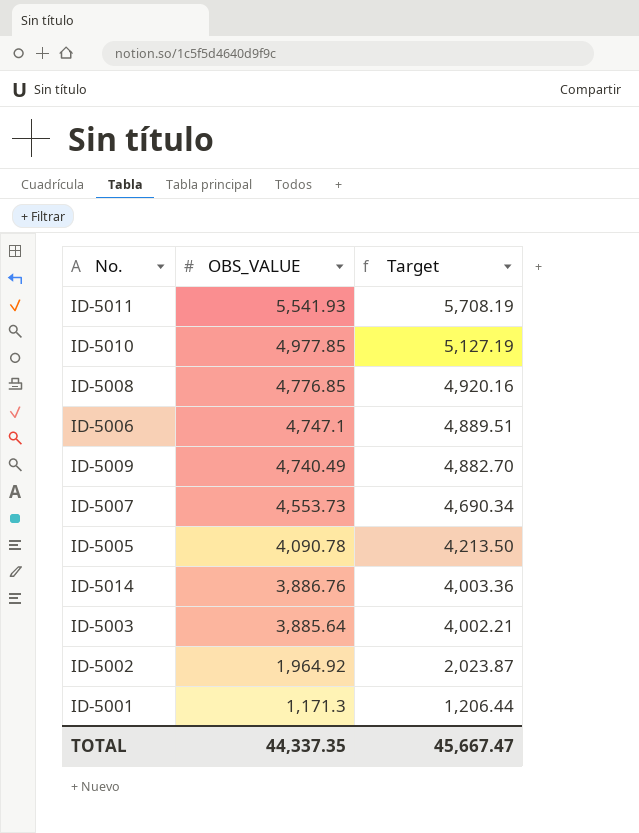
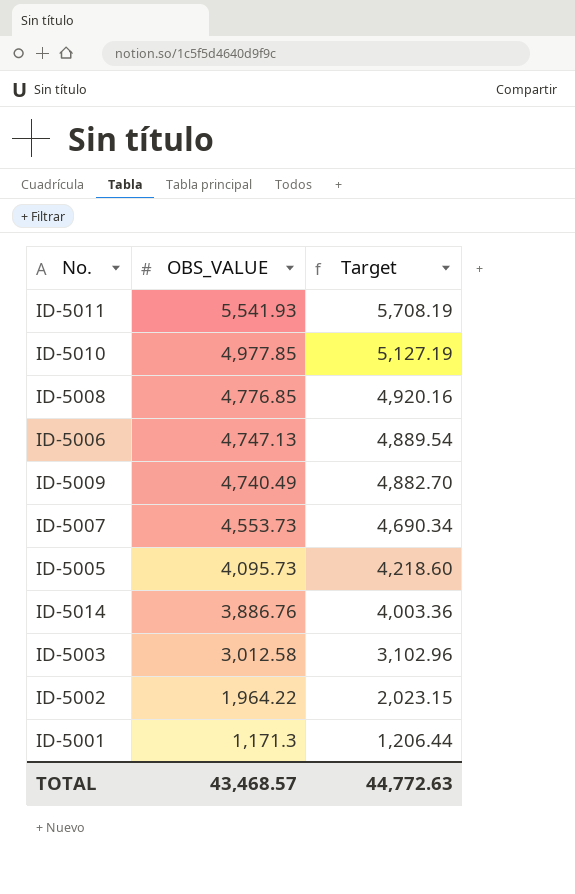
ID-5006 | OBS_VALUE: 4,747.1 -> 4,747.13
ID-5006 | Target: 4,889.51 -> 4,889.54
ID-5005 | OBS_VALUE: 4,090.78 -> 4,095.73
ID-5005 | Target: 4,213.50 -> 4,218.60
ID-5003 | OBS_VALUE: 3,885.64 -> 3,012.58
ID-5003 | Target: 4,002.21 -> 3,102.96
ID-5002 | OBS_VALUE: 1,964.92 -> 1,964.22
ID-5002 | Target: 2,023.87 -> 2,023.15
TOTAL | OBS_VALUE: 44,337.35 -> 43,468.57
TOTAL | Target: 45,667.47 -> 44,772.63

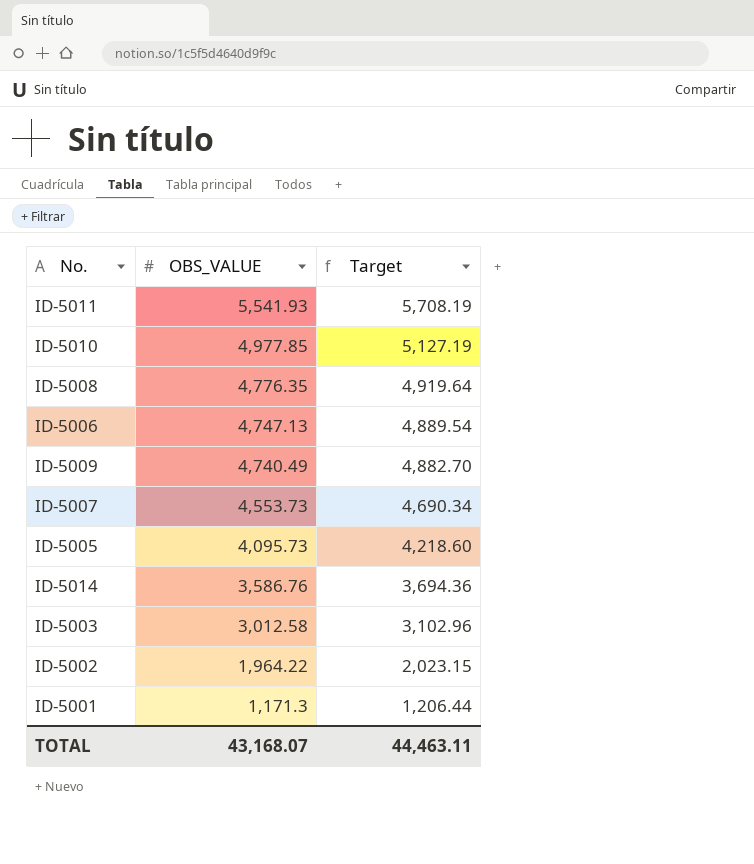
ID-5008 | OBS_VALUE: 4,776.85 -> 4,776.35
ID-5008 | Target: 4,920.16 -> 4,919.64
ID-5014 | OBS_VALUE: 3,886.76 -> 3,586.76
ID-5014 | Target: 4,003.36 -> 3,694.36
TOTAL | OBS_VALUE: 43,468.57 -> 43,168.07
TOTAL | Target: 44,772.63 -> 44,463.11

